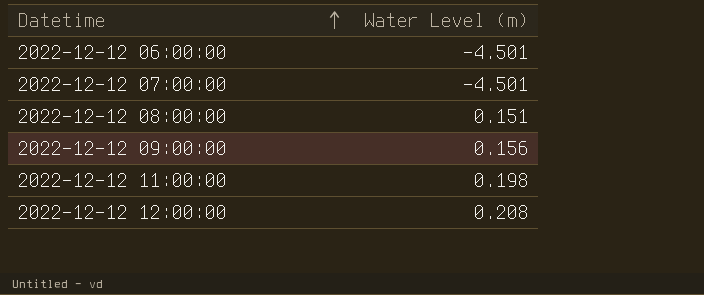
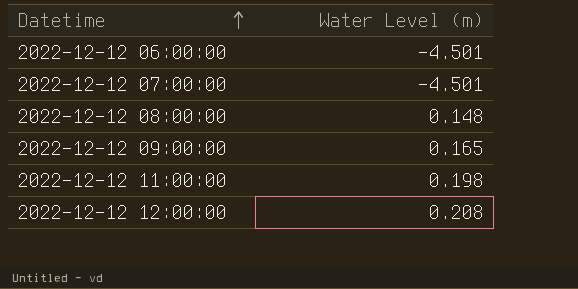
2022-12-12 08:00:00 | Water Level (m): 0.151 -> 0.148
2022-12-12 09:00:00 | Water Level (m): 0.156 -> 0.165

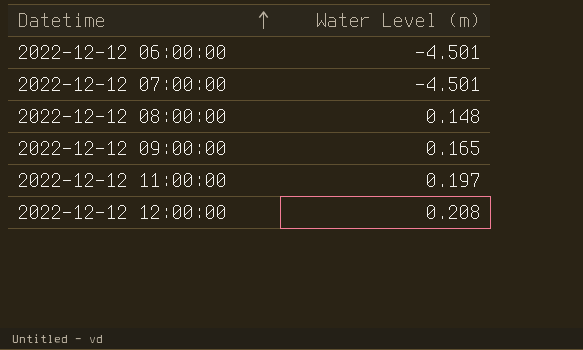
2022-12-12 11:00:00 | Water Level (m): 0.198 -> 0.197

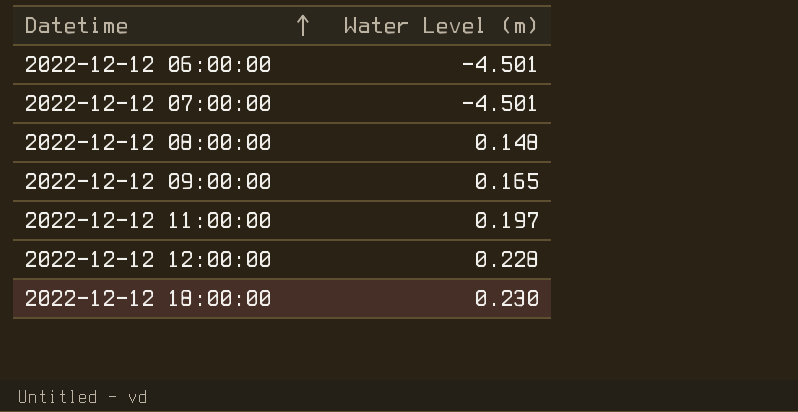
2022-12-12 12:00:00 | Water Level (m): 0.208 -> 0.228
row 2022-12-12 18:00:00: none -> 0.230

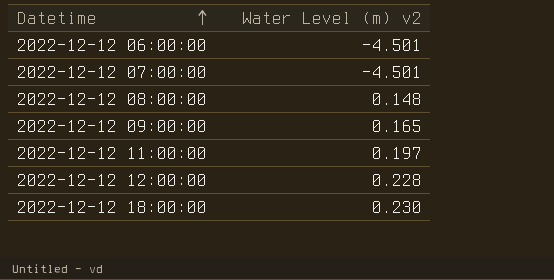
column name: Water Level (m) -> Water Level (m) v2

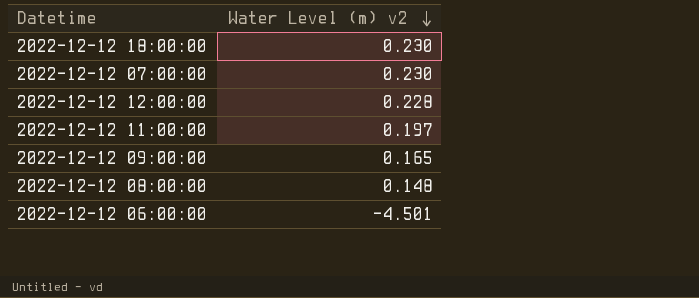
row order: Datetime ascending -> Water Level (m) v2 descending
2022-12-12 07:00:00 | Water Level (m) v2: -4.501 -> 0.230

